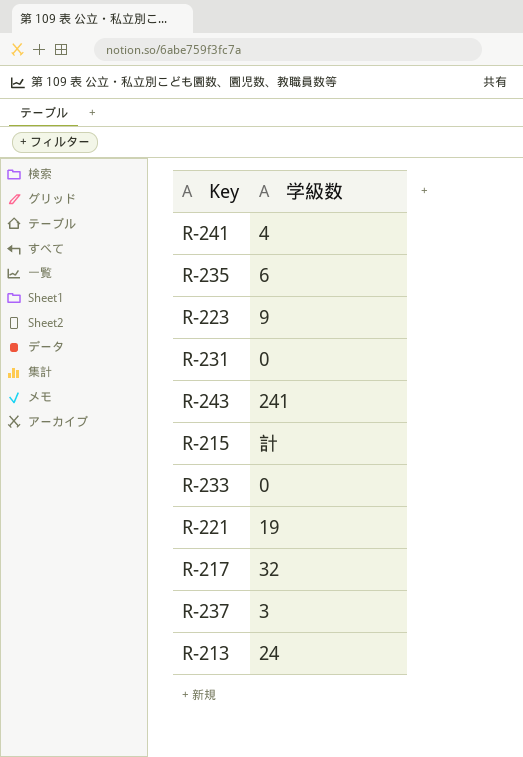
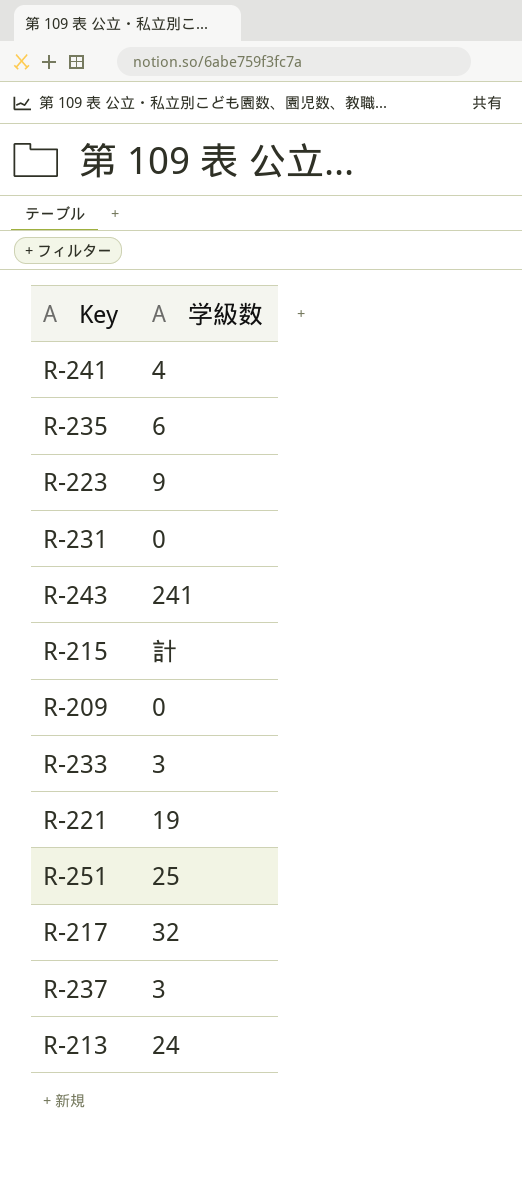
row R-209: none -> 0
R-233 | 学級数: 0 -> 3
row R-251: none -> 25

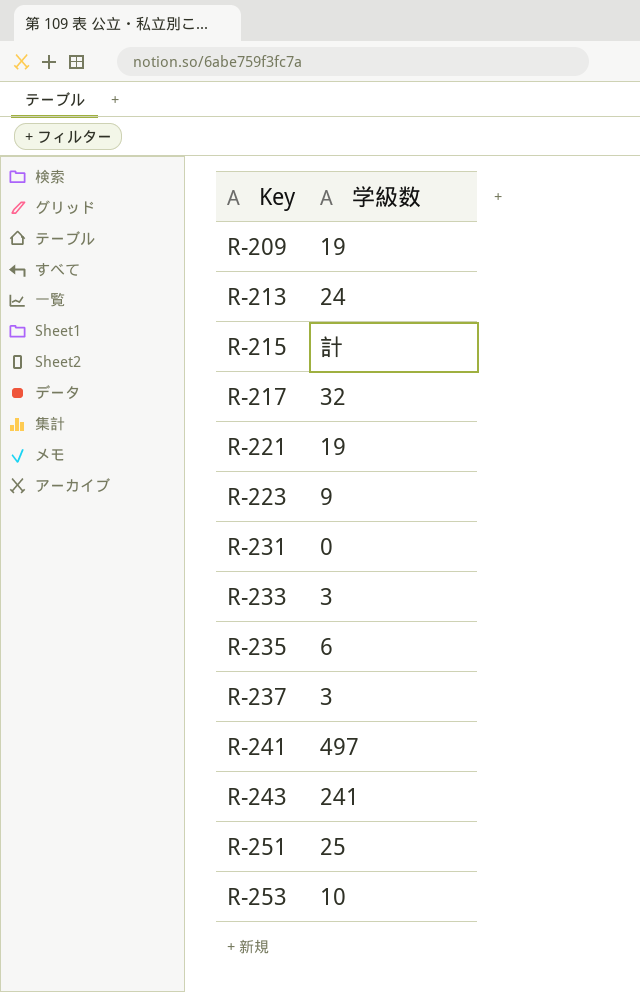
row order: none -> Key ascending
R-209 | 学級数: 0 -> 19
R-241 | 学級数: 4 -> 497
row R-253: none -> 10

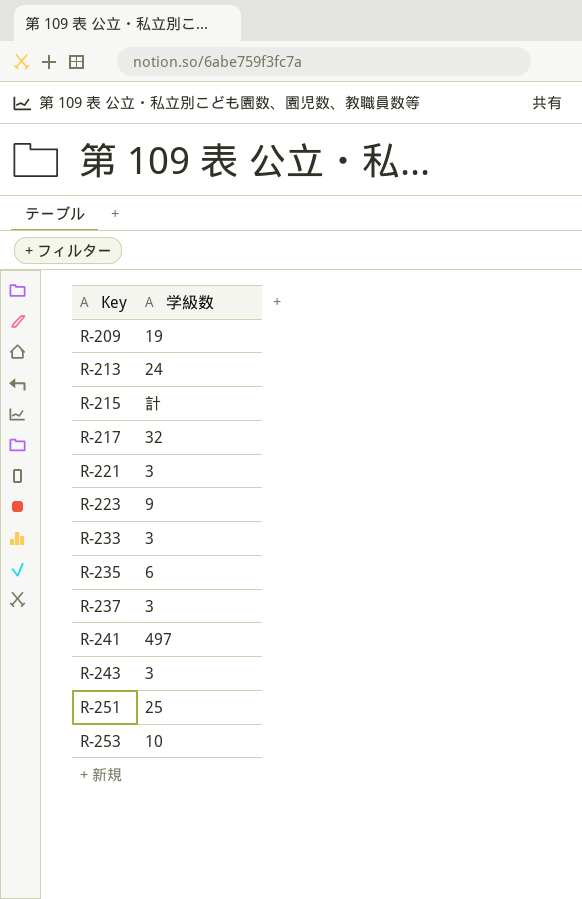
row R-231: 0 -> none
R-221 | 学級数: 19 -> 3
R-243 | 学級数: 241 -> 3

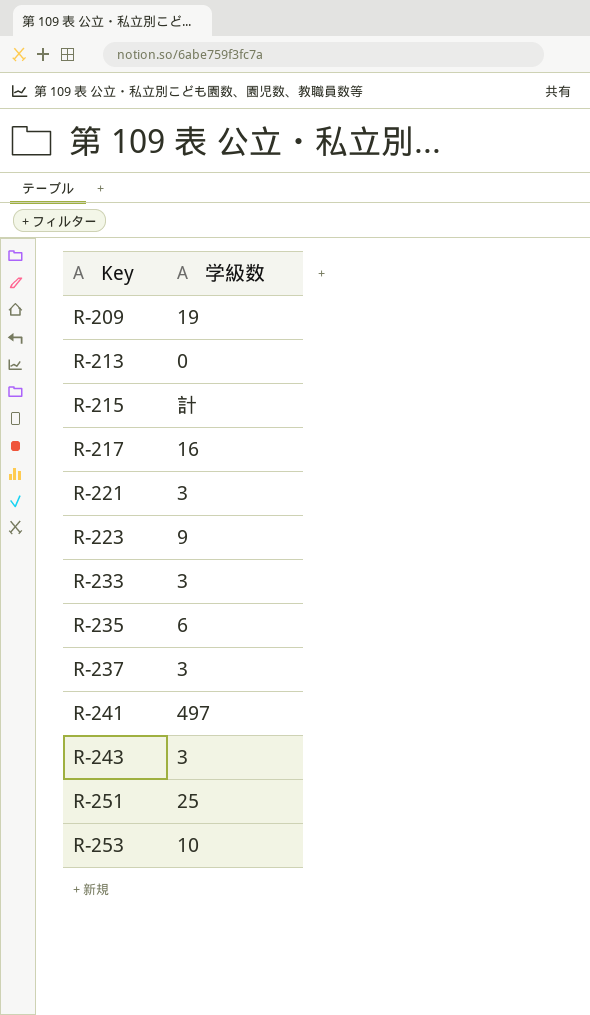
R-213 | 学級数: 24 -> 0
R-217 | 学級数: 32 -> 16

